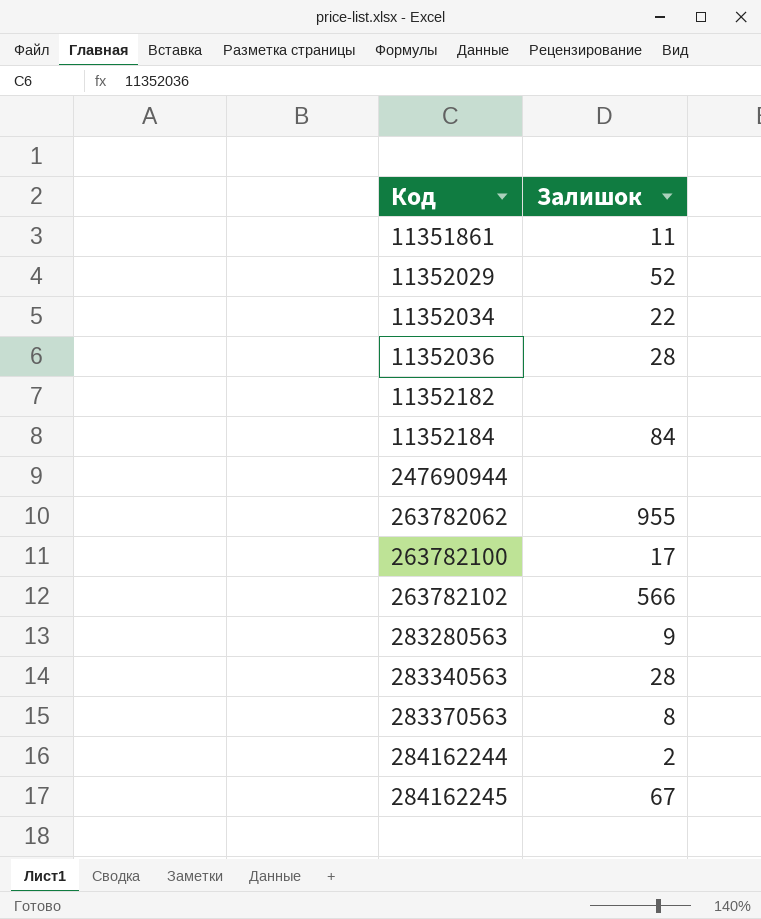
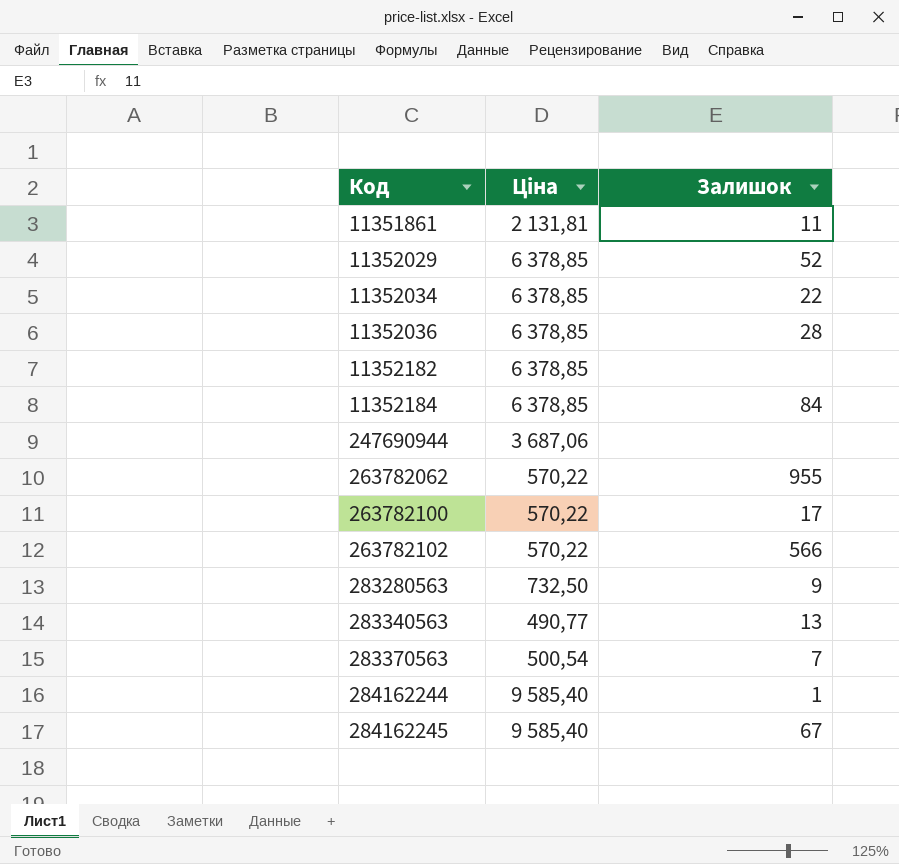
column Ціна | position: none -> 2
283340563 | Залишок: 28 -> 13
283370563 | Залишок: 8 -> 7
284162244 | Залишок: 2 -> 1

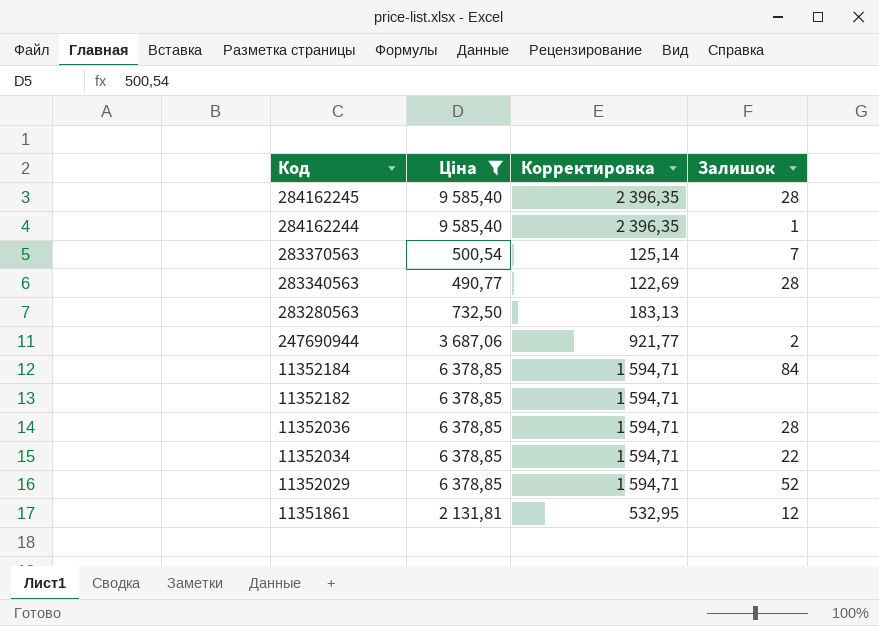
filter: none -> Ціна != 570,22
row order: Код ascending -> Код descending
column Корректировка | formula: none -> [Ціна] * 0,25
284162245 | Залишок: 67 -> 28
283340563 | Залишок: 13 -> 28
283280563 | Залишок: 9 -> none
247690944 | Залишок: none -> 2
11351861 | Залишок: 11 -> 12

